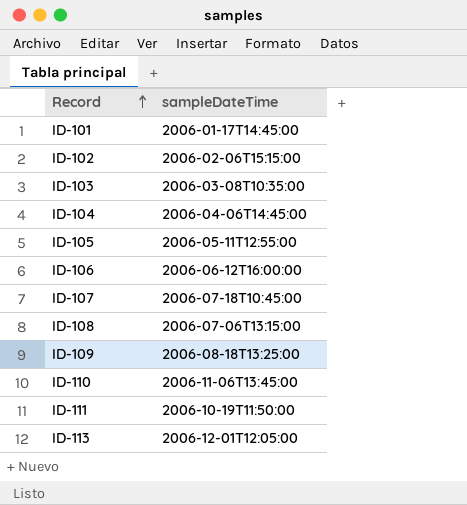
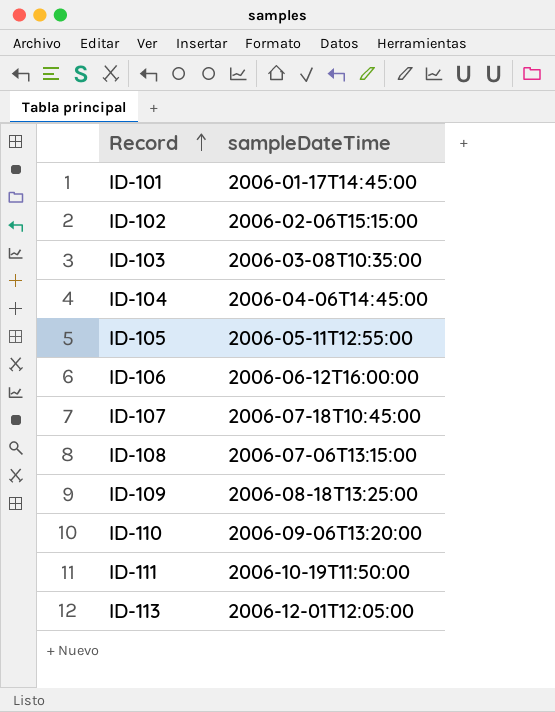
ID-110 | sampleDateTime: 2006-11-06T13:45:00 -> 2006-09-06T13:20:00

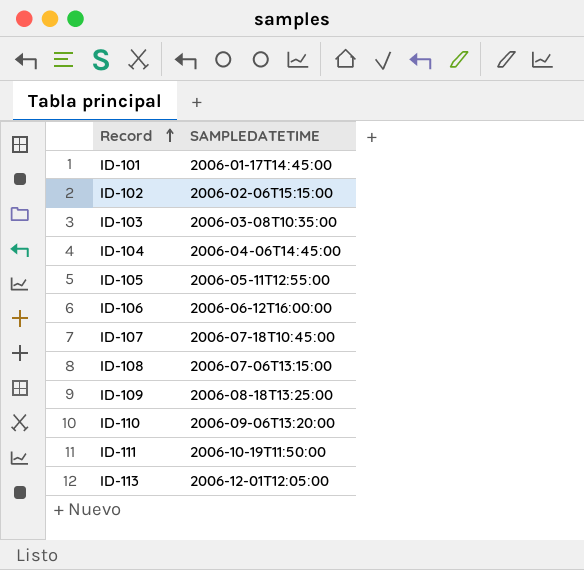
column name: sampleDateTime -> SAMPLEDATETIME

